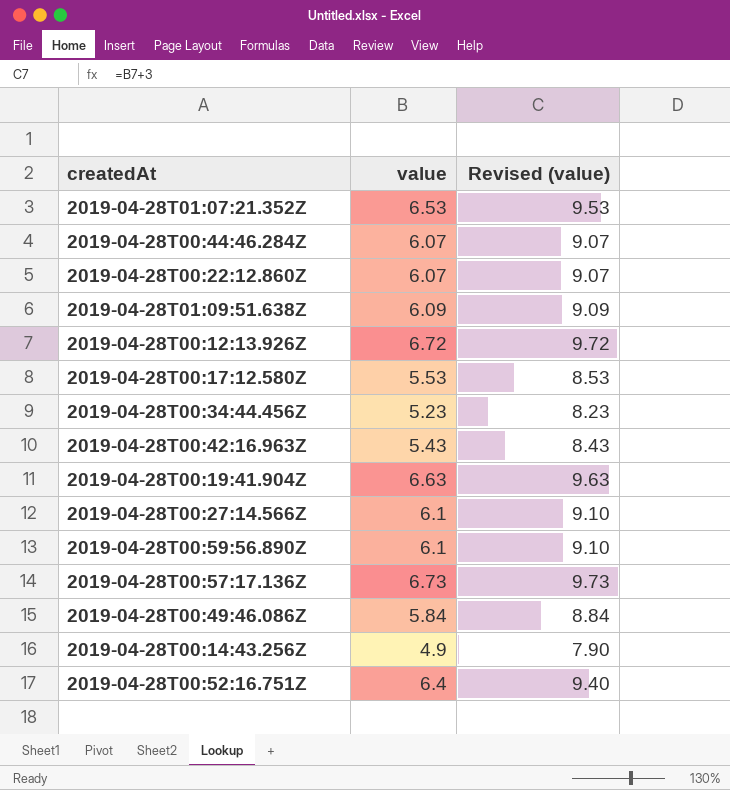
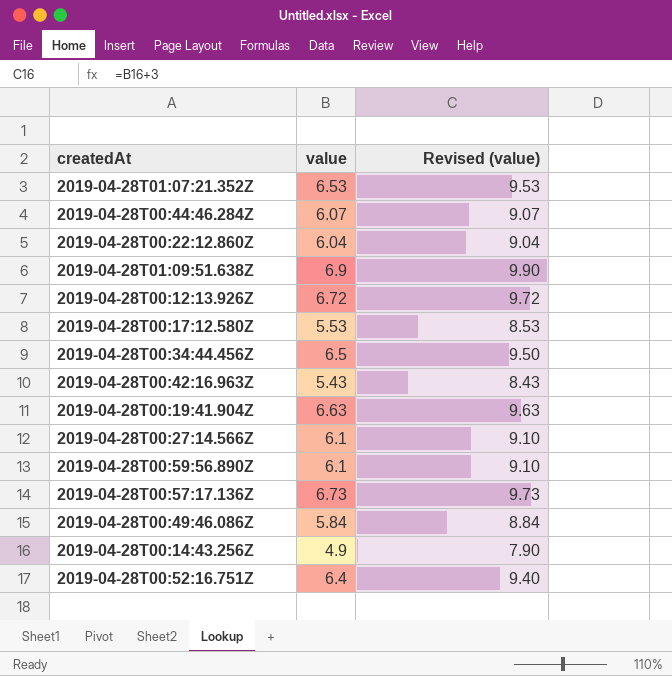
2019-04-28T00:22:12.860Z | value: 6.07 -> 6.04
2019-04-28T00:22:12.860Z | Revised (value): 9.07 -> 9.04
2019-04-28T01:09:51.638Z | value: 6.09 -> 6.9
2019-04-28T01:09:51.638Z | Revised (value): 9.09 -> 9.90
2019-04-28T00:34:44.456Z | value: 5.23 -> 6.5
2019-04-28T00:34:44.456Z | Revised (value): 8.23 -> 9.50

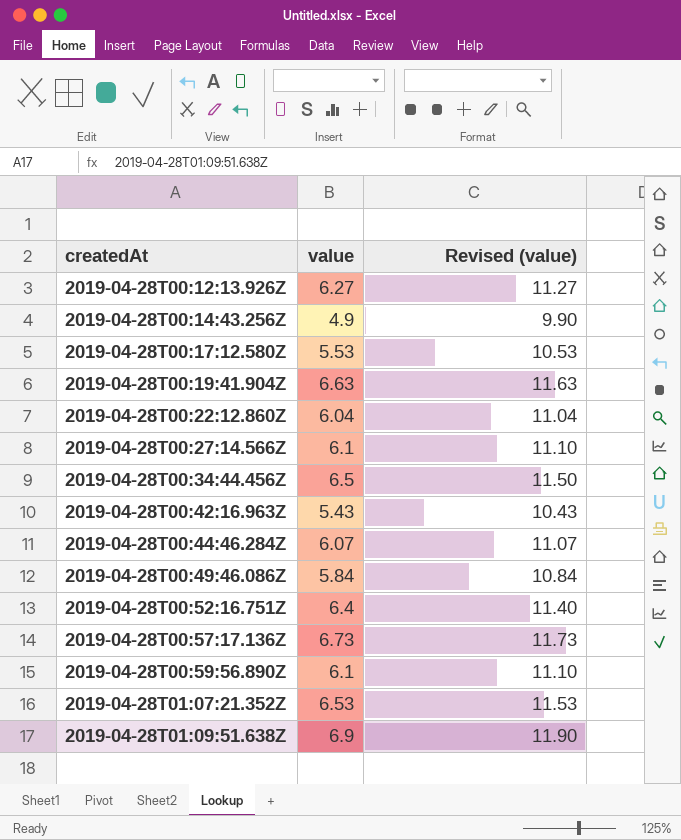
row order: none -> createdAt ascending
column Revised (value) | formula: [value] + 3 -> [value] + 5
2019-04-28T00:12:13.926Z | value: 6.72 -> 6.27

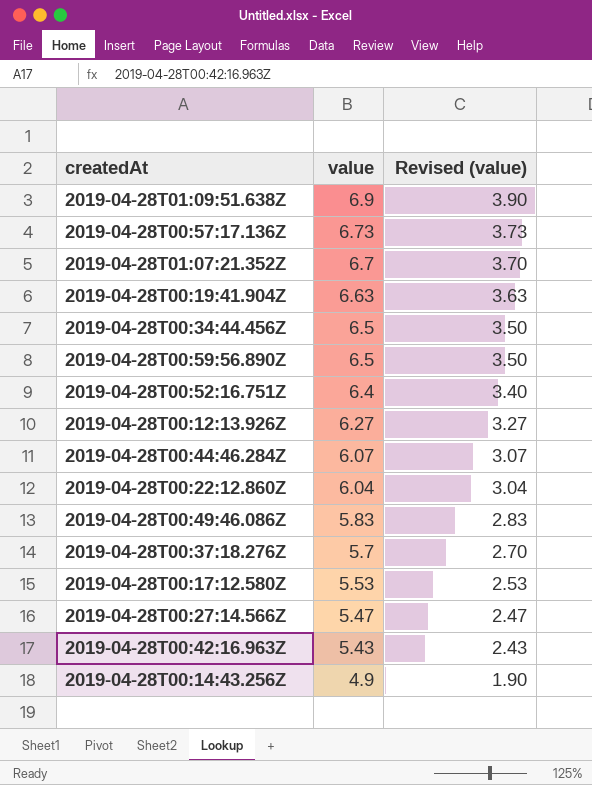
row order: createdAt ascending -> value descending
column Revised (value) | formula: [value] + 5 -> [value] - 3
2019-04-28T01:07:21.352Z | value: 6.53 -> 6.7
2019-04-28T00:59:56.890Z | value: 6.1 -> 6.5
2019-04-28T00:49:46.086Z | value: 5.84 -> 5.83
row 2019-04-28T00:37:18.276Z: none -> 5.7 | 2.70
2019-04-28T00:27:14.566Z | value: 6.1 -> 5.47

